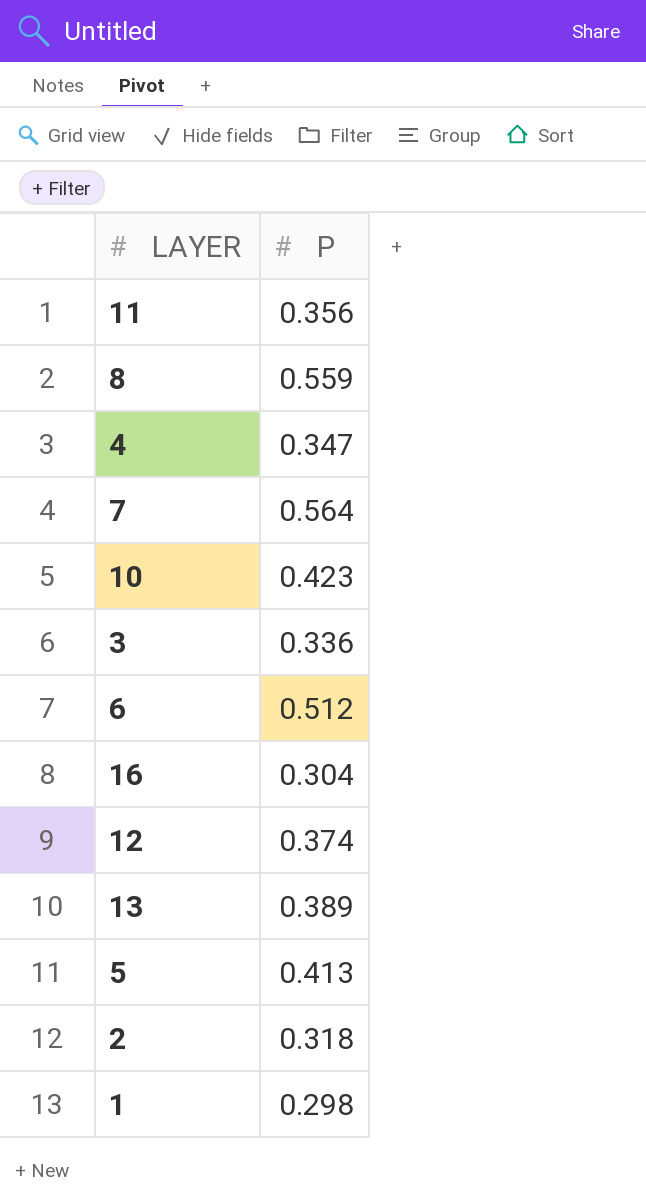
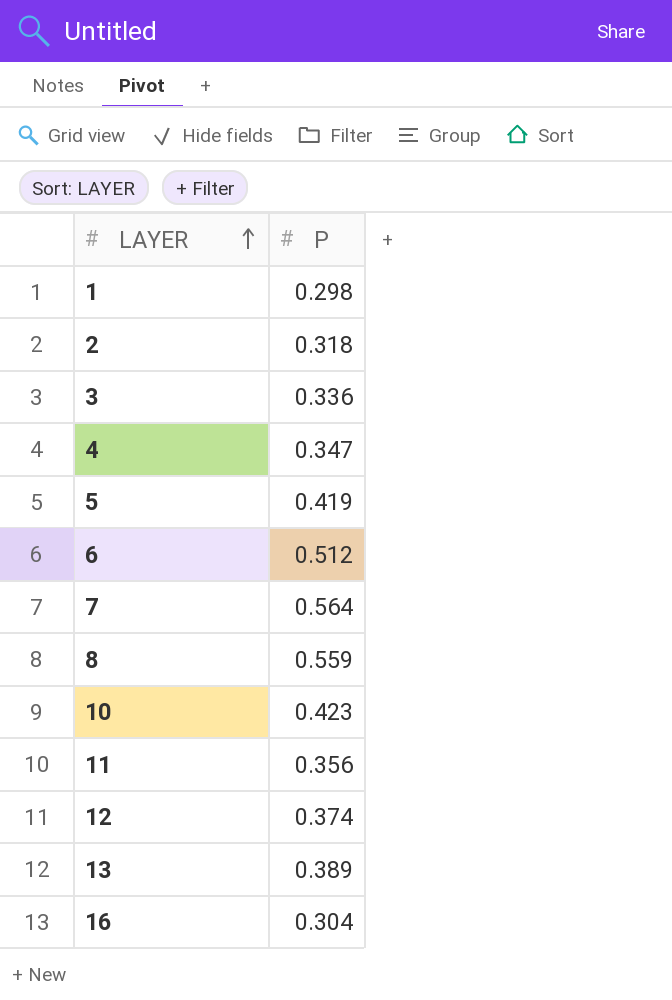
row order: none -> LAYER ascending
5 | P: 0.413 -> 0.419

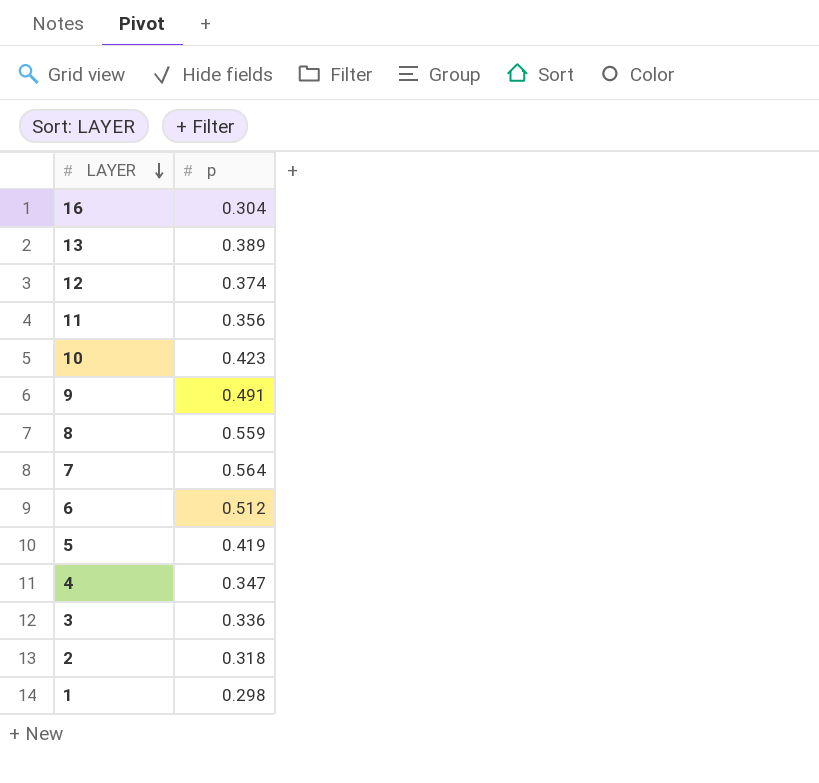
row order: LAYER ascending -> LAYER descending
column name: P -> p
row 9: none -> 0.491

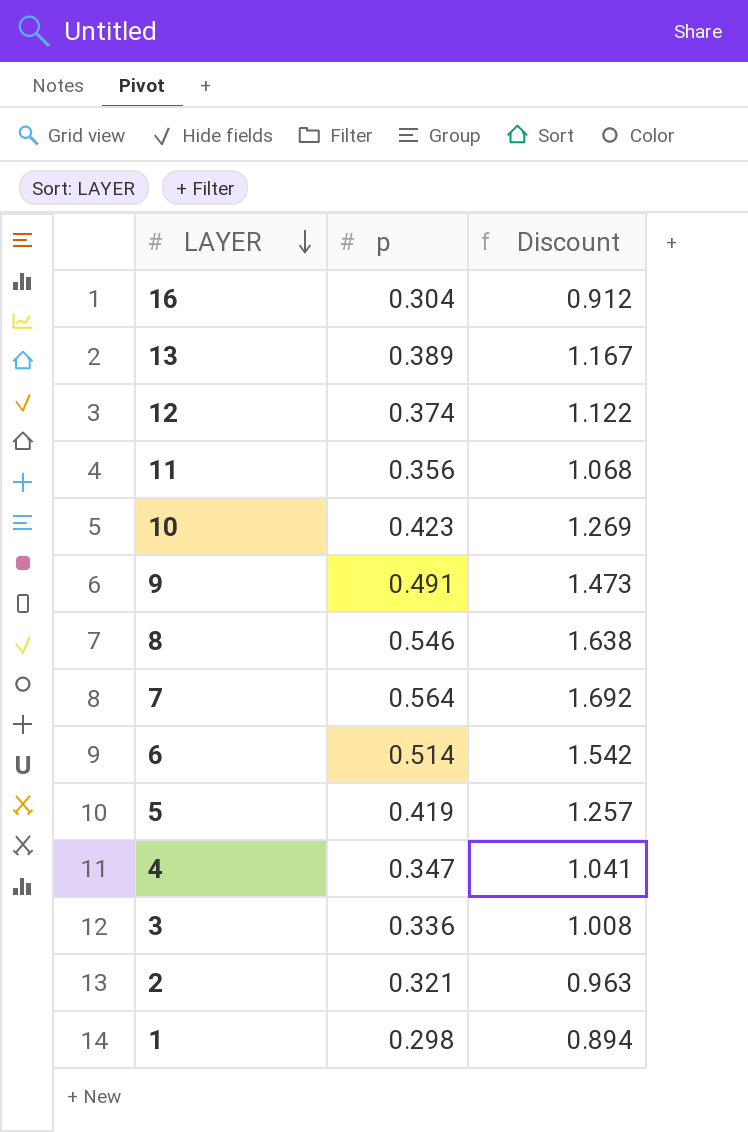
column Discount | formula: none -> [p] * 3
8 | p: 0.559 -> 0.546
6 | p: 0.512 -> 0.514
2 | p: 0.318 -> 0.321

